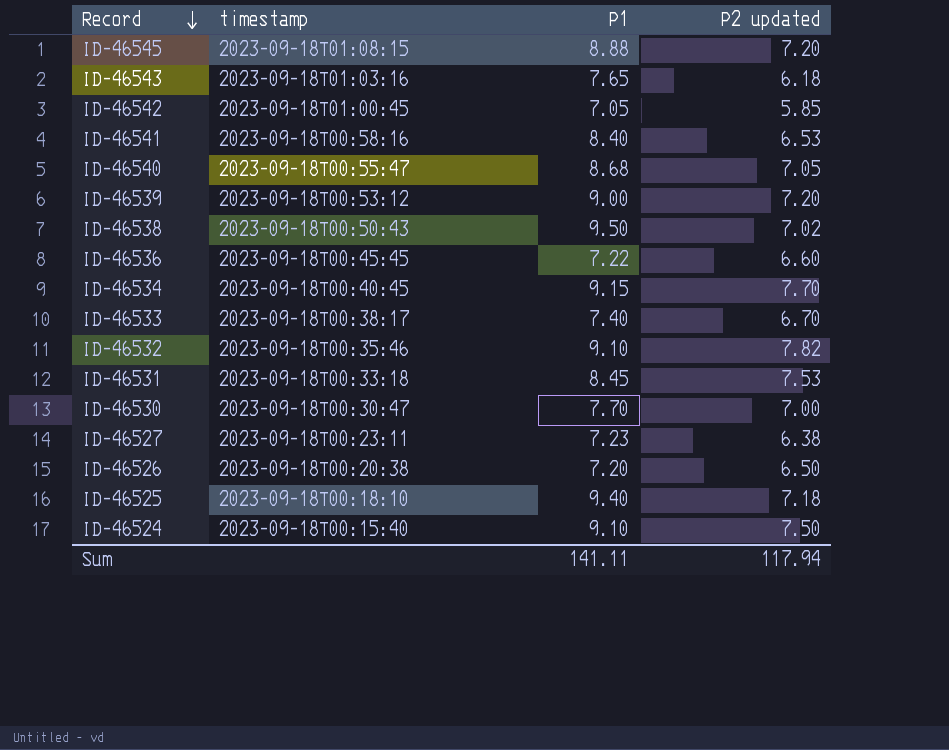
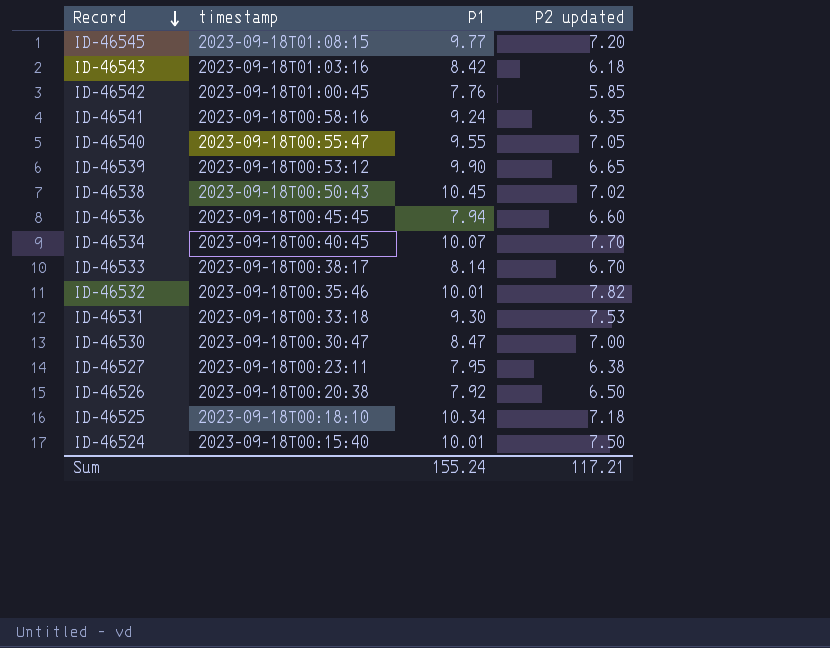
ID-46545 | P1: 8.88 -> 9.77
ID-46543 | P1: 7.65 -> 8.42
ID-46542 | P1: 7.05 -> 7.76
ID-46541 | P1: 8.40 -> 9.24
ID-46541 | P2 updated: 6.53 -> 6.35
ID-46540 | P1: 8.68 -> 9.55
ID-46539 | P1: 9.00 -> 9.90
ID-46539 | P2 updated: 7.20 -> 6.65
ID-46538 | P1: 9.50 -> 10.45
ID-46536 | P1: 7.22 -> 7.94
ID-46534 | P1: 9.15 -> 10.07
ID-46533 | P1: 7.40 -> 8.14
ID-46532 | P1: 9.10 -> 10.01
ID-46531 | P1: 8.45 -> 9.30
ID-46530 | P1: 7.70 -> 8.47
ID-46527 | P1: 7.23 -> 7.95
ID-46526 | P1: 7.20 -> 7.92
ID-46525 | P1: 9.40 -> 10.34
ID-46524 | P1: 9.10 -> 10.01
Sum | P1: 141.11 -> 155.24
Sum | P2 updated: 117.94 -> 117.21

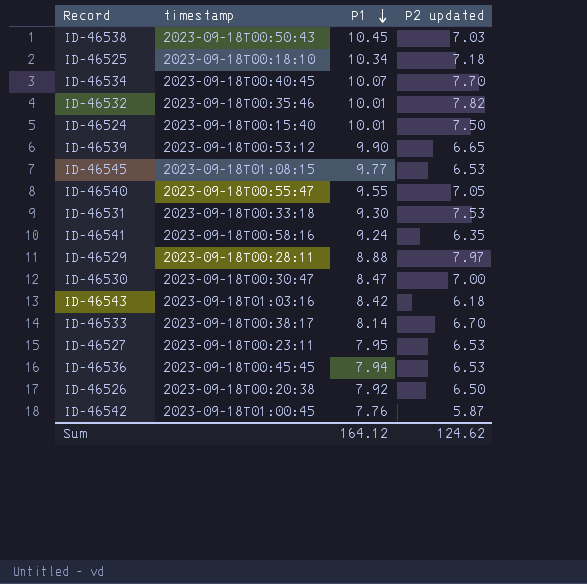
row order: Record descending -> P1 descending
ID-46538 | P2 updated: 7.02 -> 7.03
ID-46545 | P2 updated: 7.20 -> 6.53
row ID-46529: none -> 2023-09-18T00:28:11 | 8.88 | 7.97
ID-46527 | P2 updated: 6.38 -> 6.53
ID-46536 | P2 updated: 6.60 -> 6.53
ID-46542 | P2 updated: 5.85 -> 5.87
Sum | P1: 155.24 -> 164.12
Sum | P2 updated: 117.21 -> 124.62

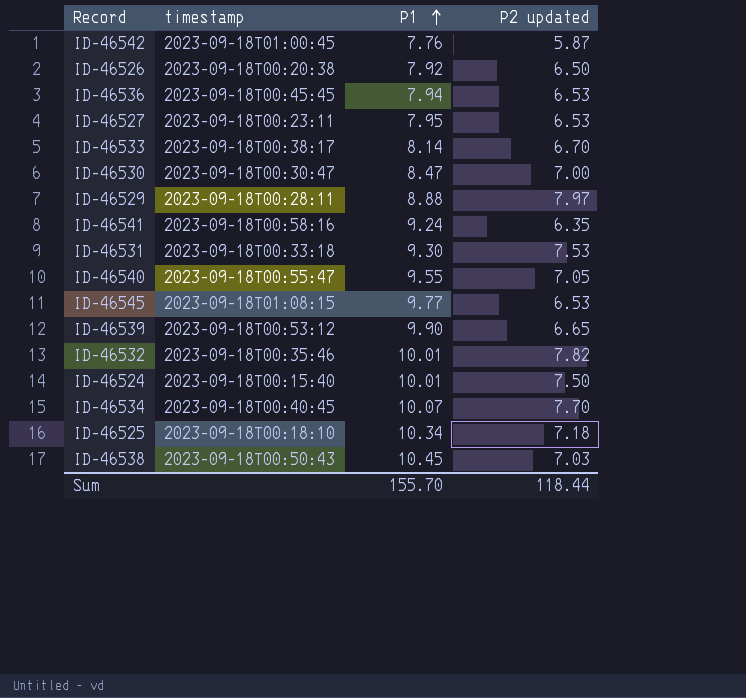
row order: P1 descending -> P1 ascending
row ID-46543: 2023-09-18T01:03:16 | 8.42 | 6.18 -> none
Sum | P1: 164.12 -> 155.70
Sum | P2 updated: 124.62 -> 118.44

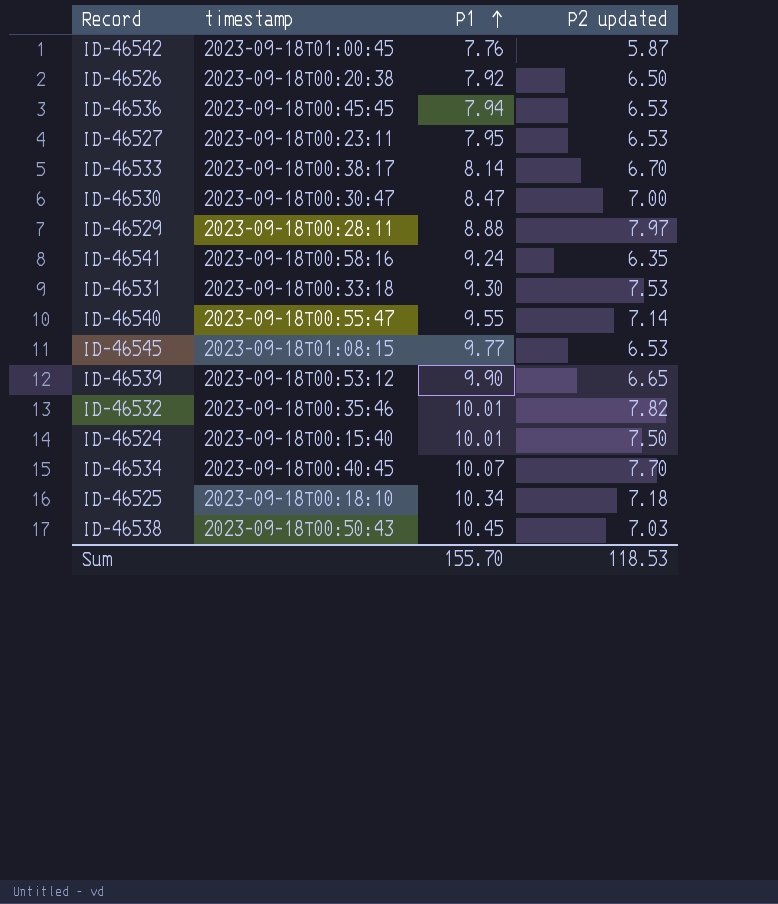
ID-46540 | P2 updated: 7.05 -> 7.14
Sum | P2 updated: 118.44 -> 118.53

